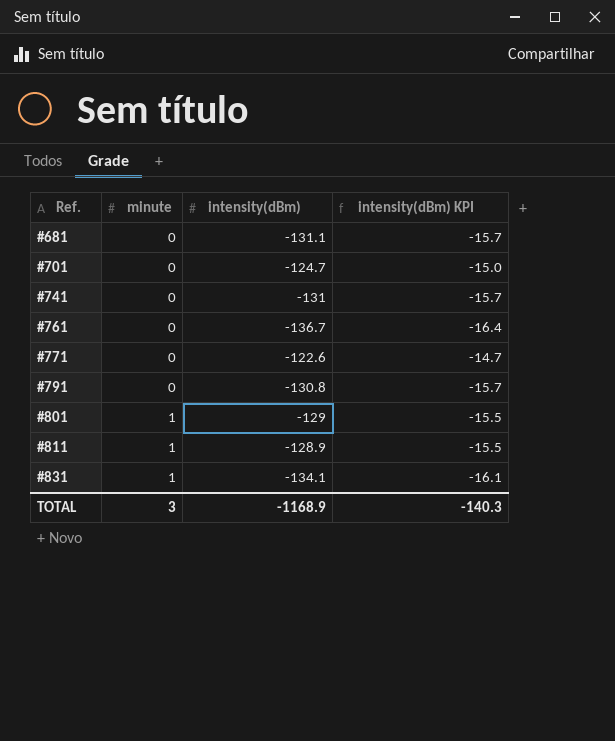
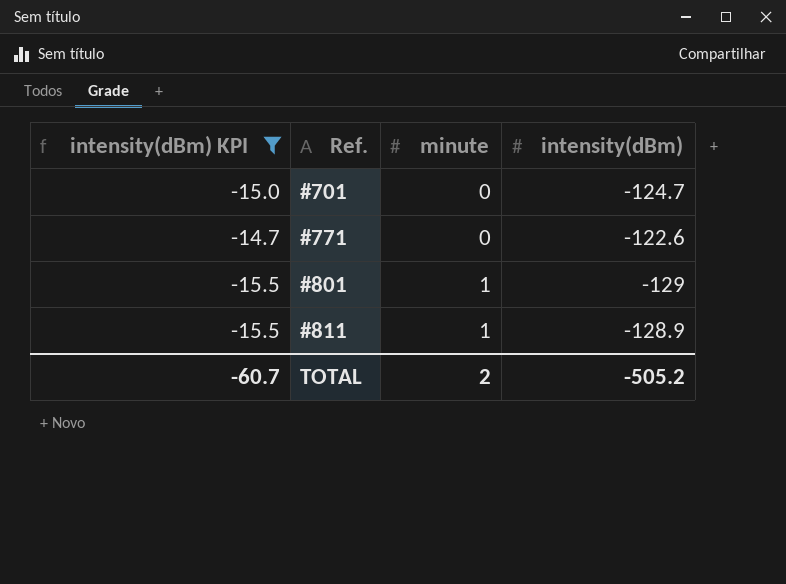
filter: none -> intensity(dBm) KPI >= -15.5
column intensity(dBm) KPI | position: 4 -> 1
TOTAL | intensity(dBm) KPI: -140.3 -> -60.7
TOTAL | minute: 3 -> 2
TOTAL | intensity(dBm): -1168.9 -> -505.2

